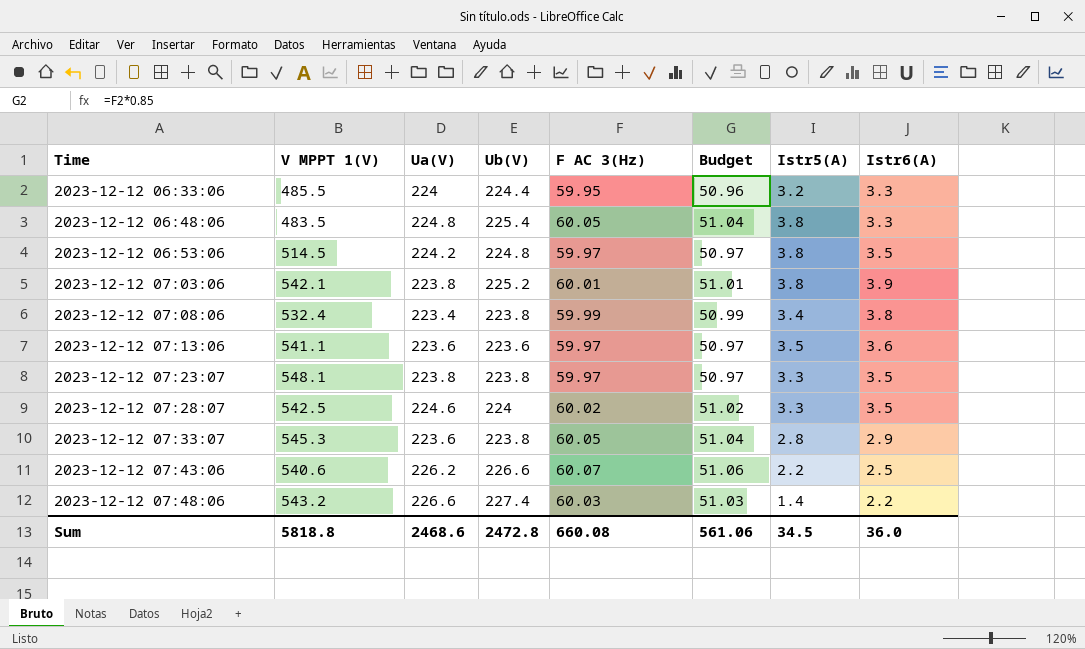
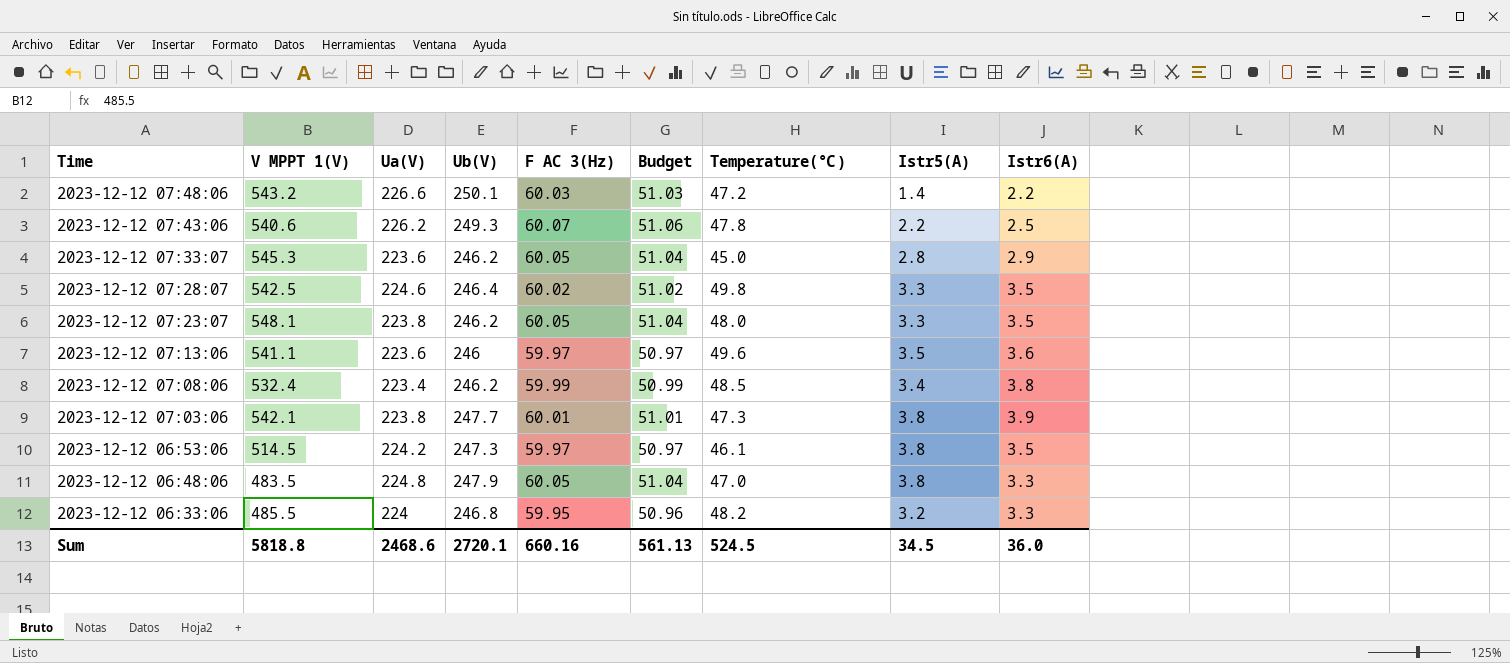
row order: Time ascending -> Time descending
column Temperature(℃) | position: none -> 7
2023-12-12 07:48:06 | Ub(V): 227.4 -> 250.1
2023-12-12 07:43:06 | Ub(V): 226.6 -> 249.3
2023-12-12 07:33:07 | Ub(V): 223.8 -> 246.2
2023-12-12 07:28:07 | Ub(V): 224 -> 246.4
2023-12-12 07:23:07 | Ub(V): 223.8 -> 246.2
2023-12-12 07:23:07 | F AC 3(Hz): 59.97 -> 60.05
2023-12-12 07:23:07 | Budget: 50.97 -> 51.04
2023-12-12 07:13:06 | Ub(V): 223.6 -> 246
2023-12-12 07:08:06 | Ub(V): 223.8 -> 246.2
2023-12-12 07:03:06 | Ub(V): 225.2 -> 247.7
2023-12-12 06:53:06 | Ub(V): 224.8 -> 247.3
2023-12-12 06:48:06 | Ub(V): 225.4 -> 247.9
2023-12-12 06:33:06 | Ub(V): 224.4 -> 246.8
Sum | Ub(V): 2472.8 -> 2720.1
Sum | F AC 3(Hz): 660.08 -> 660.16
Sum | Budget: 561.06 -> 561.13

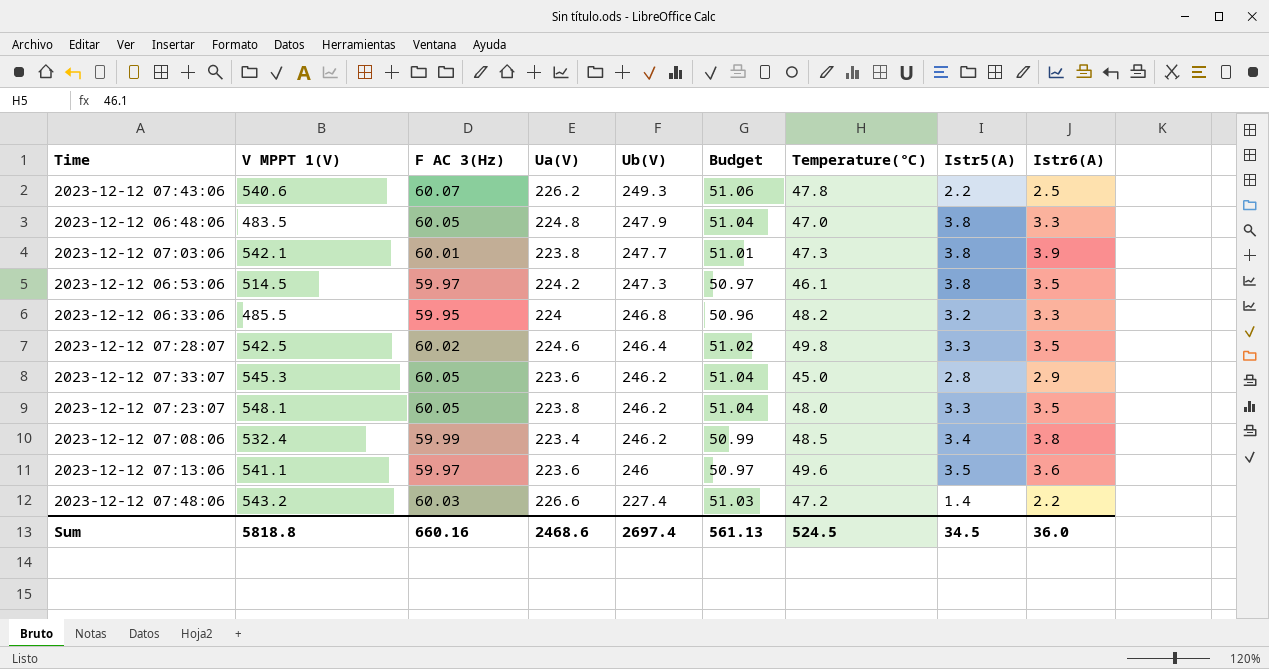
row order: Time descending -> Ub(V) descending
column F AC 3(Hz) | position: 5 -> 3
2023-12-12 07:48:06 | Ub(V): 250.1 -> 227.4
Sum | Ub(V): 2720.1 -> 2697.4

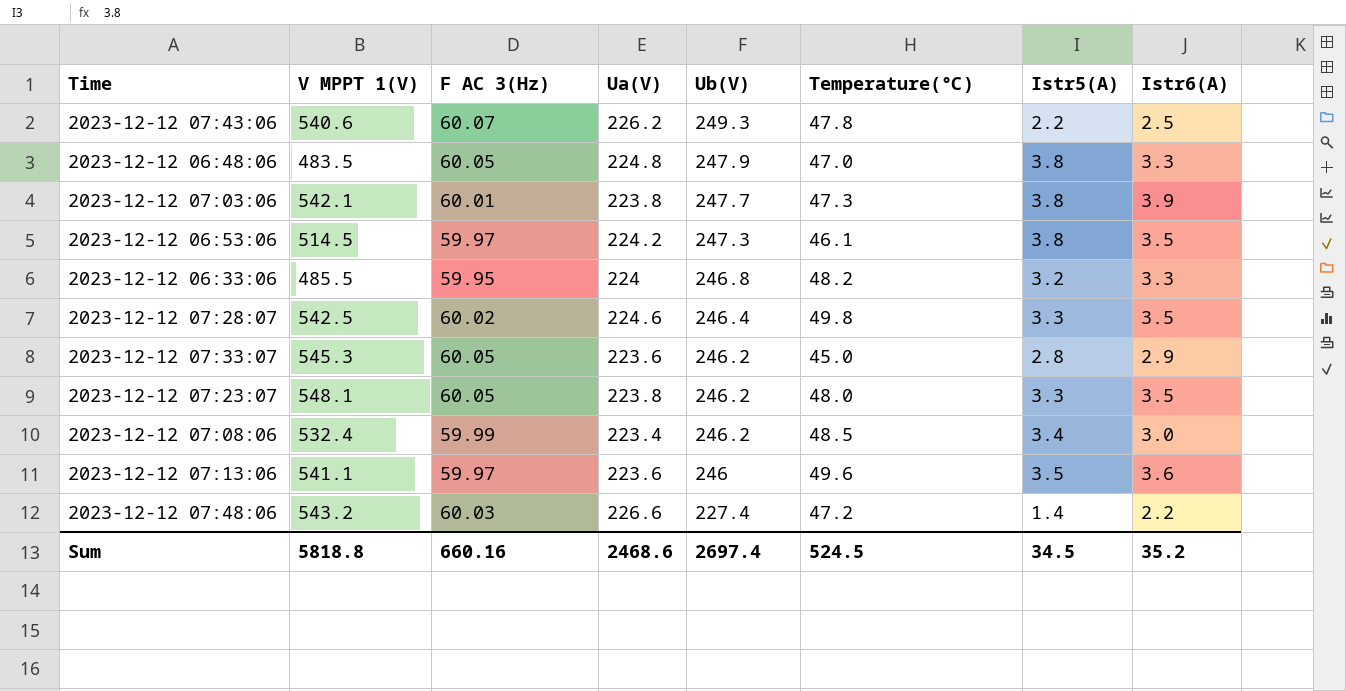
column Budget | formula: [F AC 3(Hz)] * 0.85 -> none
2023-12-12 07:08:06 | Istr6(A): 3.8 -> 3.0
Sum | Istr6(A): 36.0 -> 35.2

